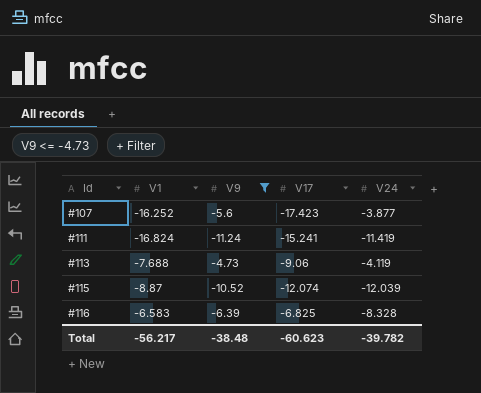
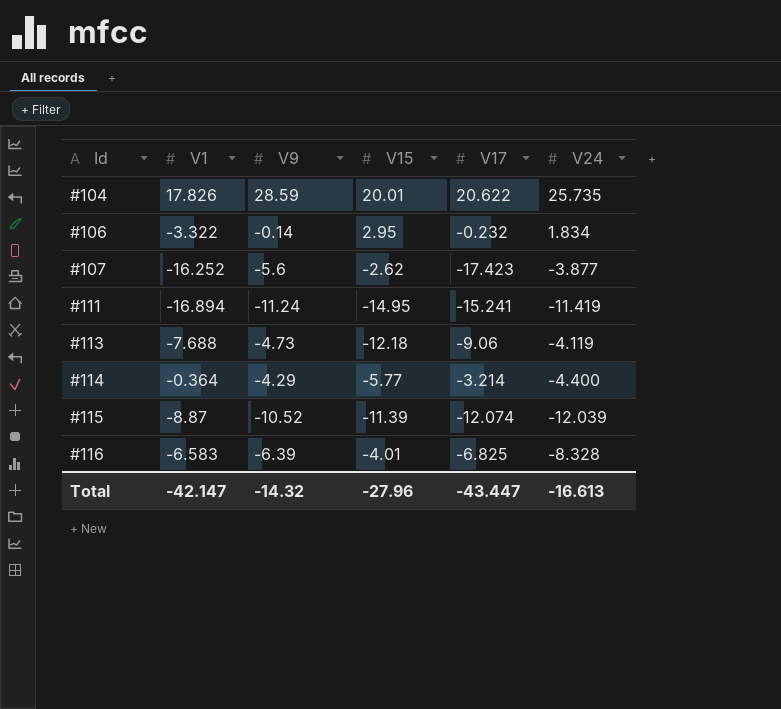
filter: V9 <= -4.73 -> none
column V15 | position: none -> 4
#111 | V1: -16.824 -> -16.894
Total | V1: -56.217 -> -42.147
Total | V9: -38.48 -> -14.32
Total | V17: -60.623 -> -43.447
Total | V24: -39.782 -> -16.613

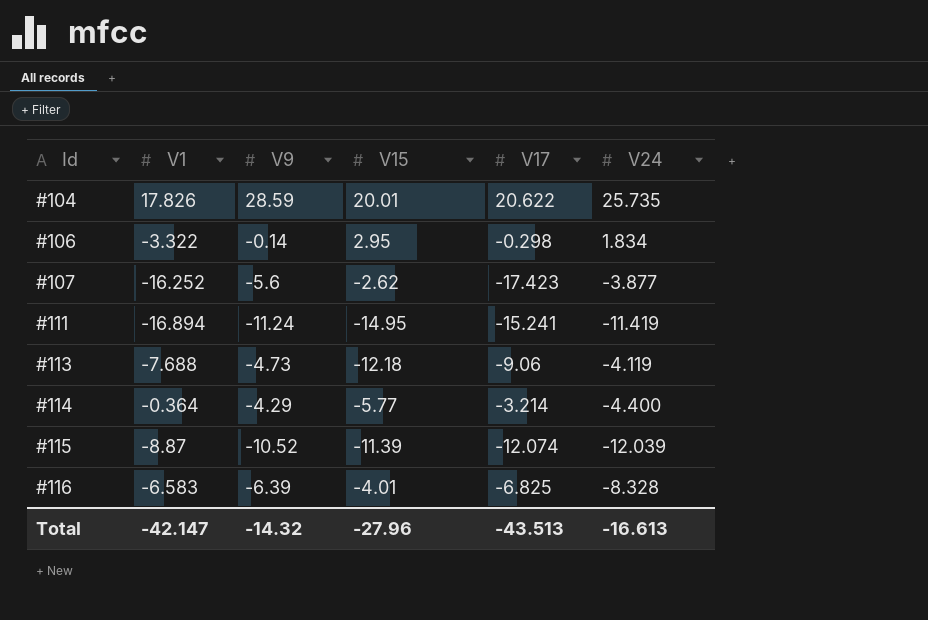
#106 | V17: -0.232 -> -0.298
Total | V17: -43.447 -> -43.513

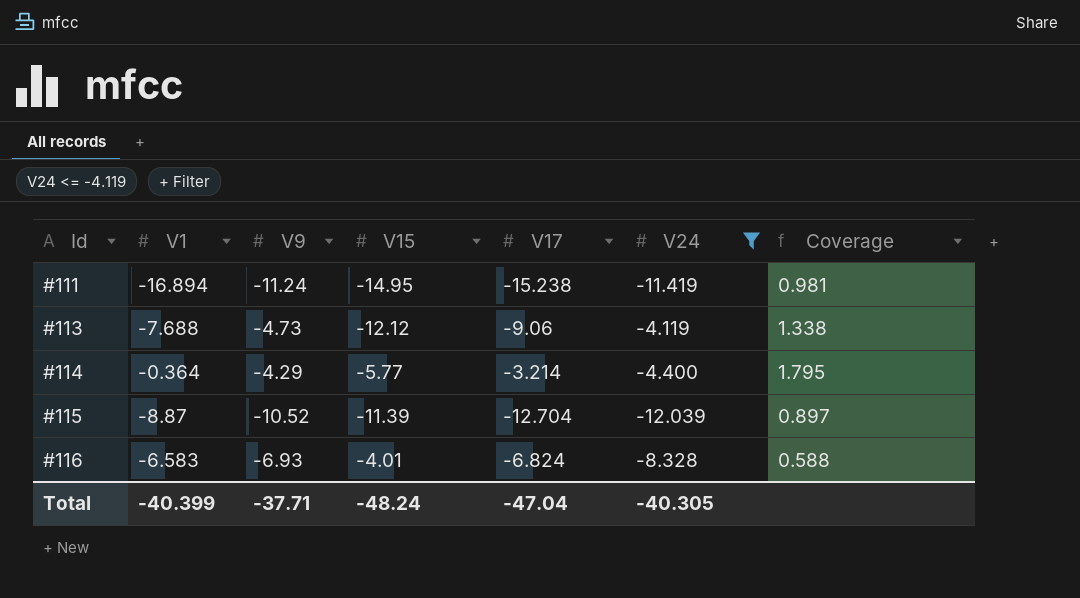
filter: none -> V24 <= -4.119
column Coverage | formula: none -> [V15] / [V17]
#111 | V17: -15.241 -> -15.238
#113 | V15: -12.18 -> -12.12
#115 | V17: -12.074 -> -12.704
#116 | V9: -6.39 -> -6.93
#116 | V17: -6.825 -> -6.824
Total | V1: -42.147 -> -40.399
Total | V9: -14.32 -> -37.71
Total | V15: -27.96 -> -48.24
Total | V17: -43.513 -> -47.04
Total | V24: -16.613 -> -40.305

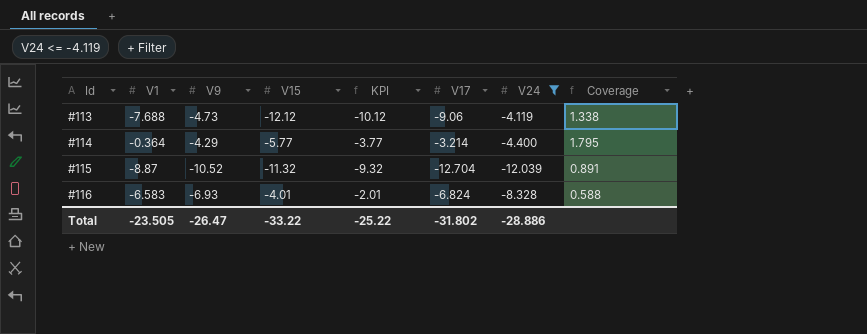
column KPI | formula: none -> [V15] + 2
row #111: -16.894 | -11.24 | -14.95 | -15.238 | -11.419 | 0.981 -> none
#115 | V15: -11.39 -> -11.32
#115 | Coverage: 0.897 -> 0.891
Total | V1: -40.399 -> -23.505
Total | V9: -37.71 -> -26.47
Total | V15: -48.24 -> -33.22
Total | V17: -47.04 -> -31.802
Total | V24: -40.305 -> -28.886

